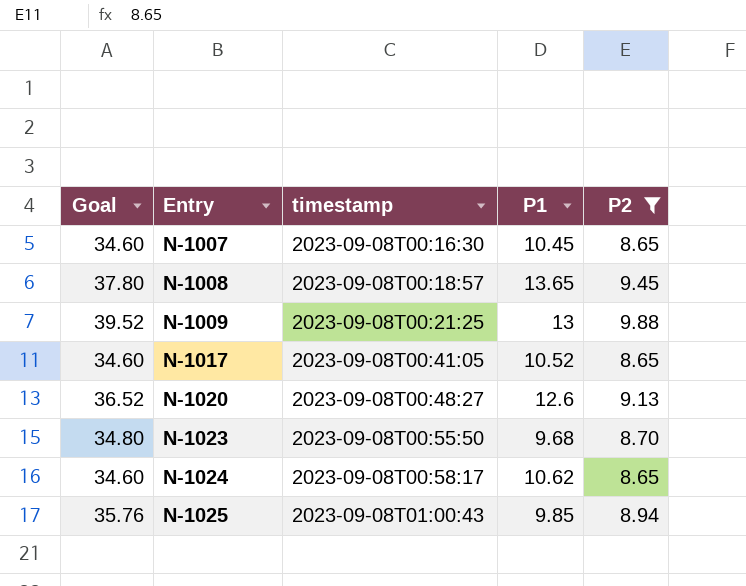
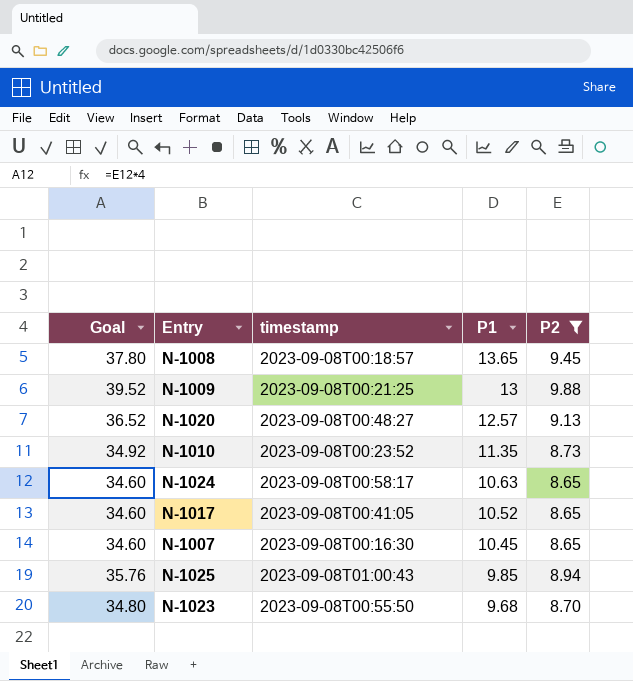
row order: Entry ascending -> P1 descending
N-1020 | P1: 12.6 -> 12.57
row N-1010: none -> 34.92 | 2023-09-08T00:23:52 | 11.35 | 8.73
N-1024 | P1: 10.62 -> 10.63

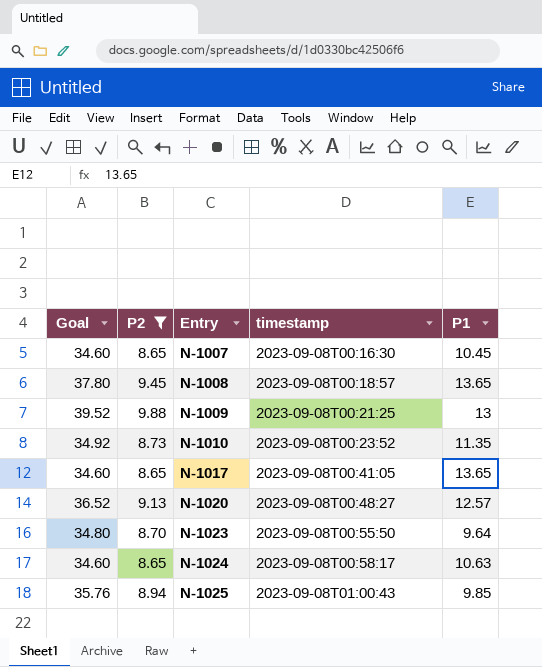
row order: P1 descending -> Entry ascending
column P2 | position: 5 -> 2
N-1017 | P1: 10.52 -> 13.65
N-1023 | P1: 9.68 -> 9.64

